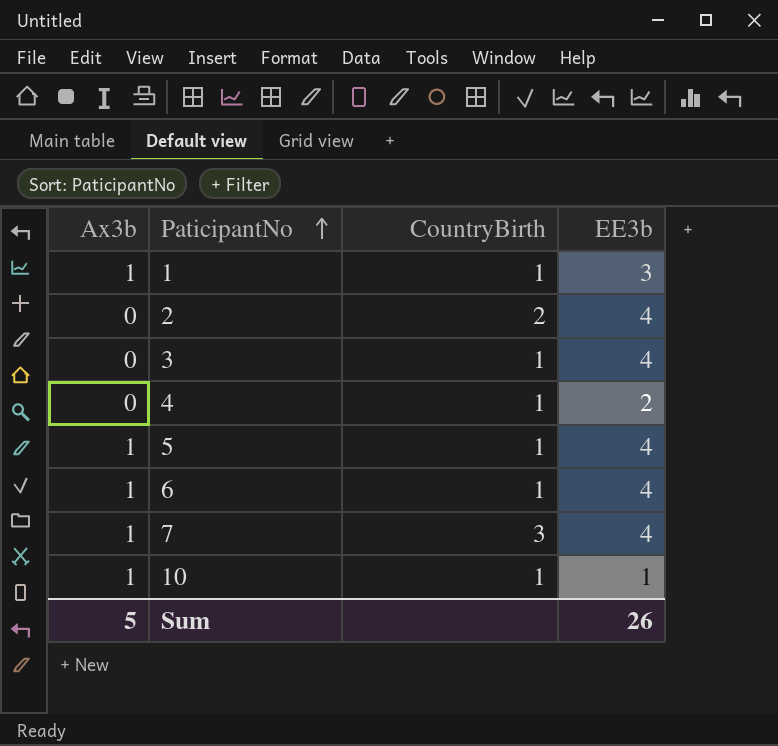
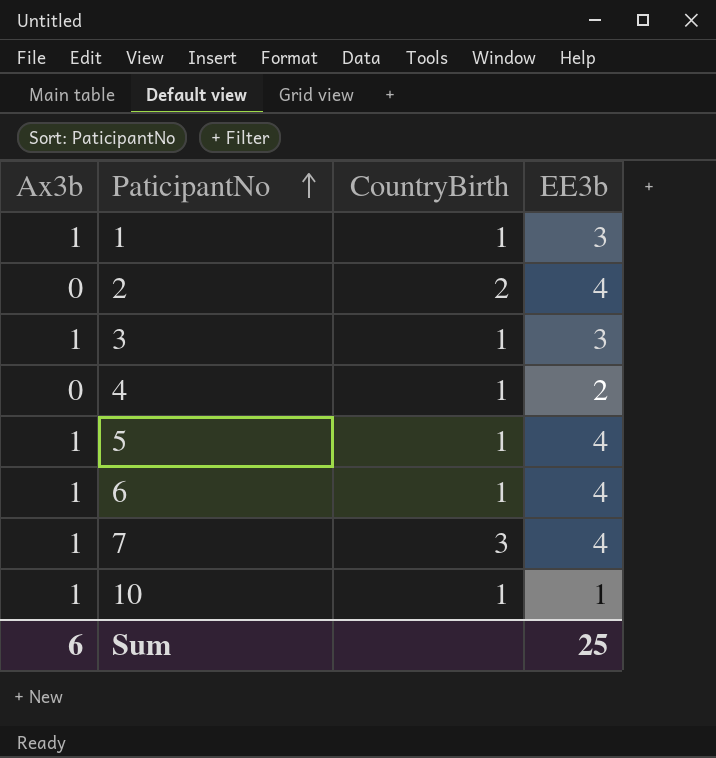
3 | Ax3b: 0 -> 1
3 | EE3b: 4 -> 3
Sum | Ax3b: 5 -> 6
Sum | EE3b: 26 -> 25

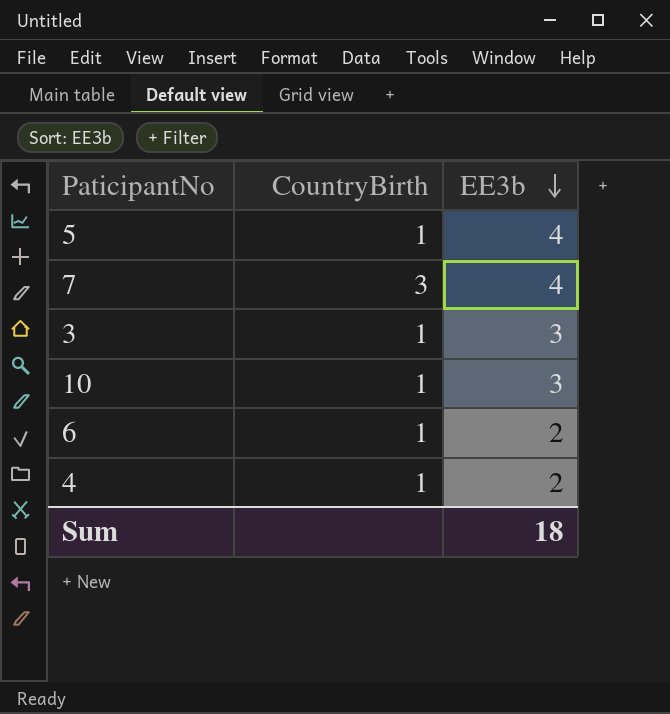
row order: PaticipantNo ascending -> EE3b descending
column Ax3b | position: 1 -> none
row 1: 1 | 1 | 3 -> none
row 2: 0 | 2 | 4 -> none
10 | EE3b: 1 -> 3
6 | EE3b: 4 -> 2
Sum | EE3b: 25 -> 18

